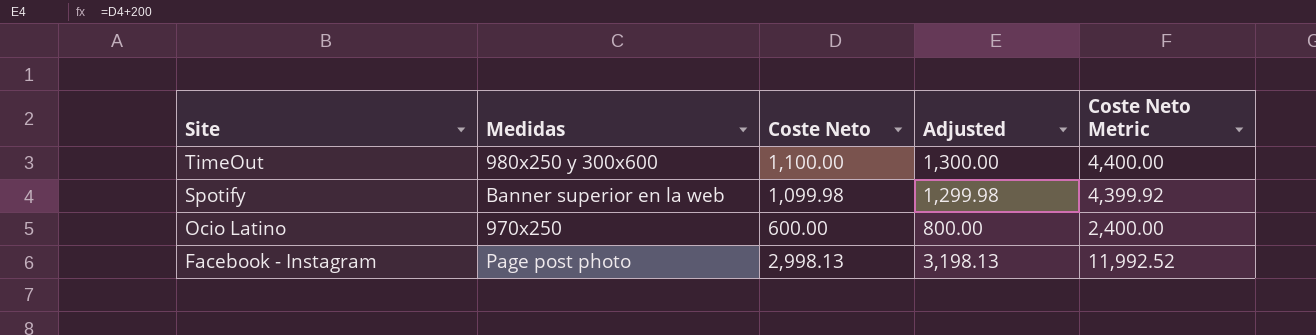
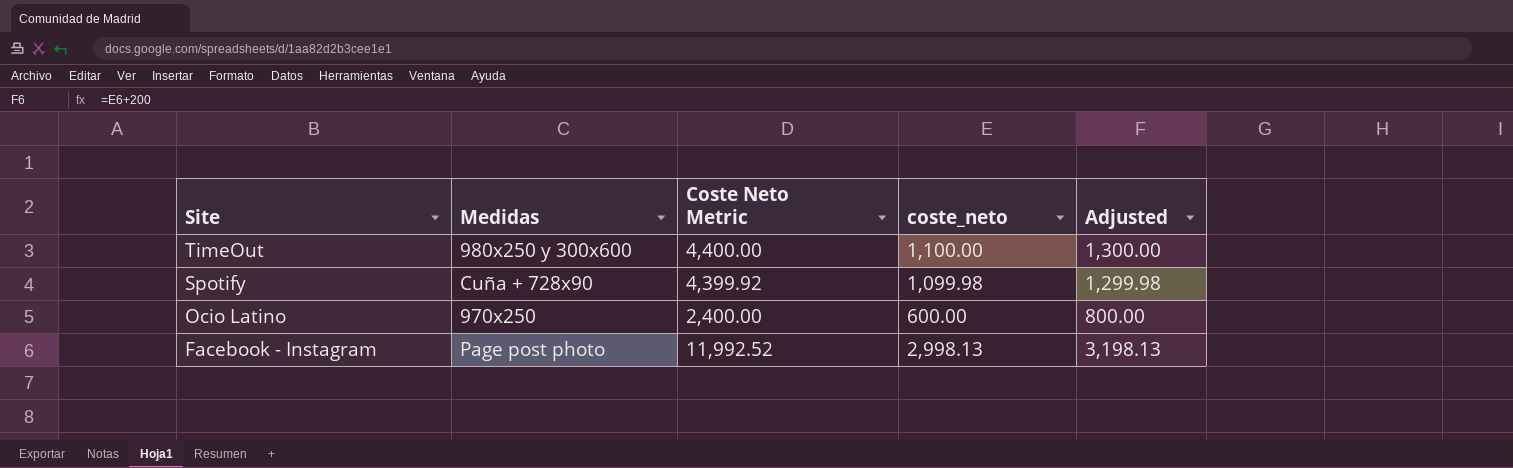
column Coste Neto Metric | position: 5 -> 3
column name: Coste Neto -> coste_neto
Spotify | Medidas: Banner superior en la web -> Cuña + 728x90

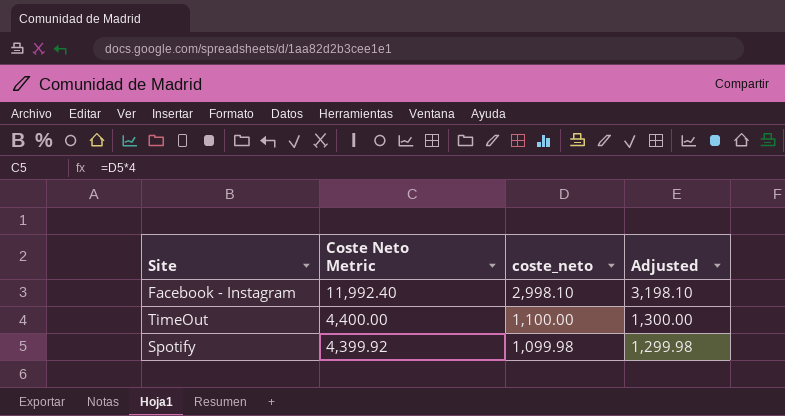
row order: Site descending -> Coste Neto Metric descending
column Medidas | position: 2 -> none
row Ocio Latino: 970x250 | 2,400.00 | 600.00 | 800.00 -> none
Facebook - Instagram | Coste Neto Metric: 11,992.52 -> 11,992.40
Facebook - Instagram | coste_neto: 2,998.13 -> 2,998.10
Facebook - Instagram | Adjusted: 3,198.13 -> 3,198.10

